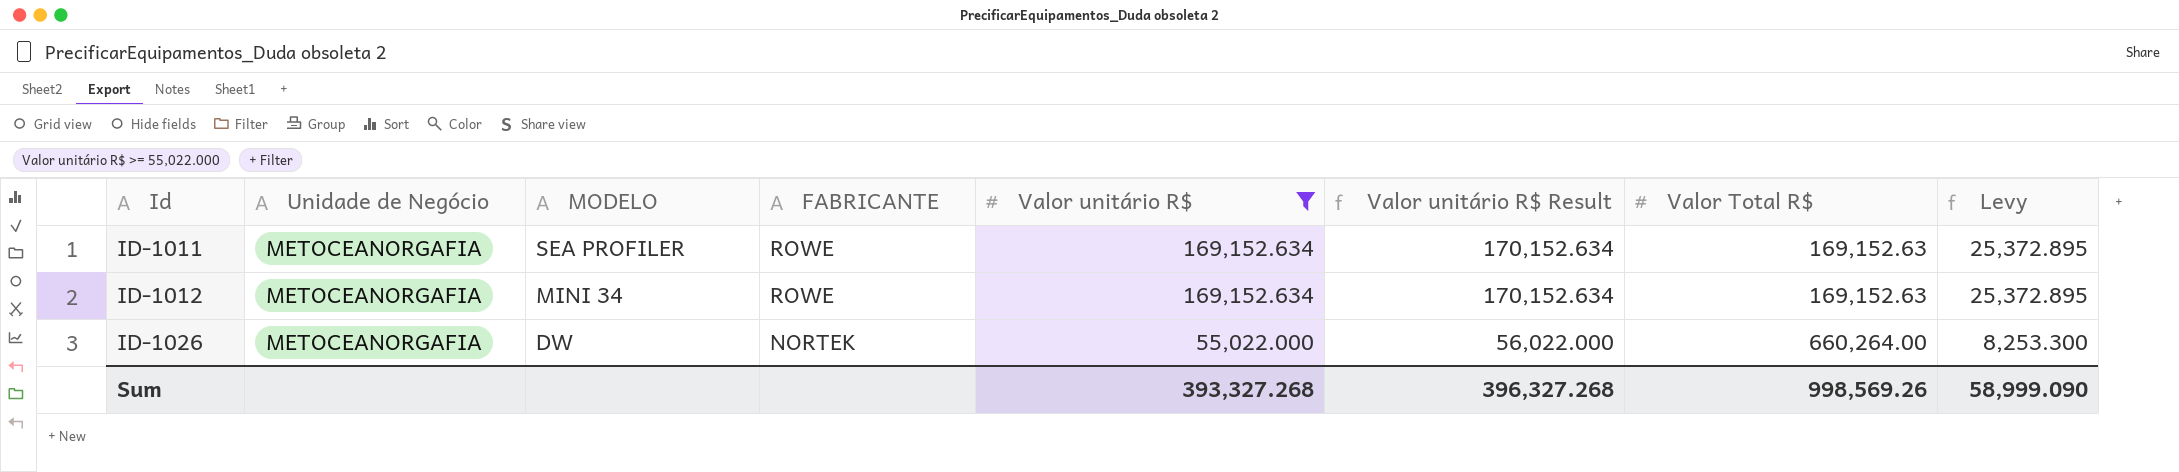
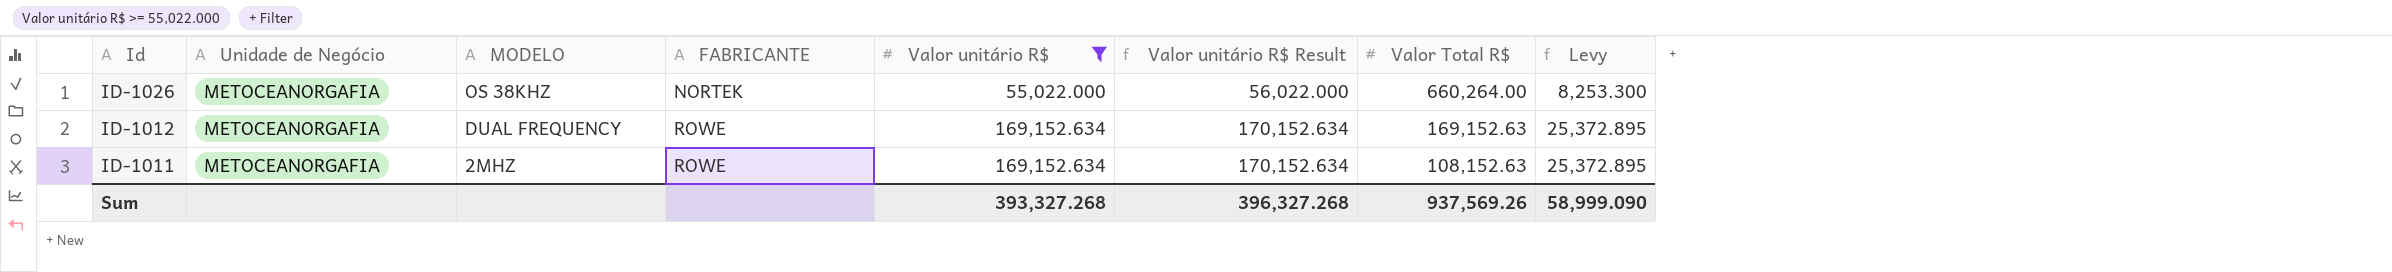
row order: Id ascending -> Id descending
ID-1026 | MODELO: DW -> OS 38KHZ
ID-1012 | MODELO: MINI 34 -> DUAL FREQUENCY
ID-1011 | MODELO: SEA PROFILER -> 2MHZ
ID-1011 | Valor Total R$: 169,152.63 -> 108,152.63
Sum | Valor Total R$: 998,569.26 -> 937,569.26

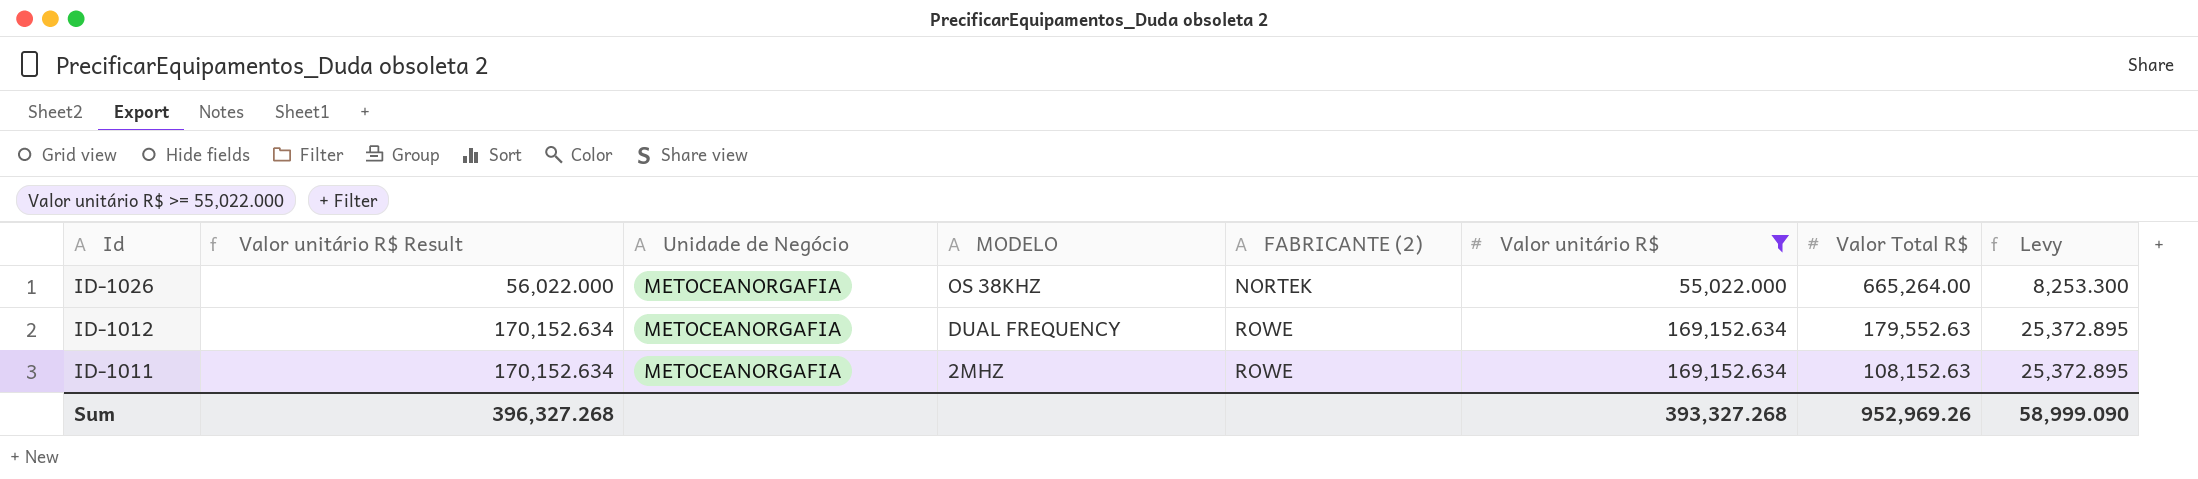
column Valor unitário R$ Result | position: 6 -> 2
column name: FABRICANTE -> FABRICANTE (2)
ID-1026 | Valor Total R$: 660,264.00 -> 665,264.00
ID-1012 | Valor Total R$: 169,152.63 -> 179,552.63
Sum | Valor Total R$: 937,569.26 -> 952,969.26

